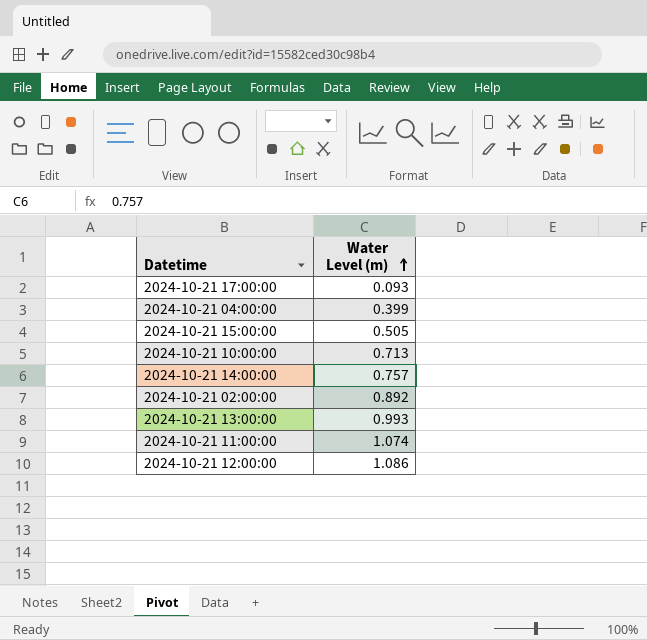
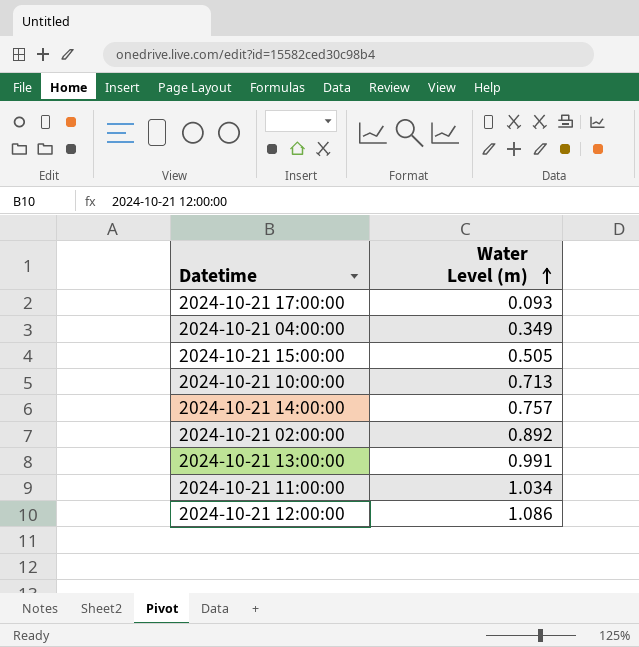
2024-10-21 04:00:00 | Water Level (m): 0.399 -> 0.349
2024-10-21 13:00:00 | Water Level (m): 0.993 -> 0.991
2024-10-21 11:00:00 | Water Level (m): 1.074 -> 1.034

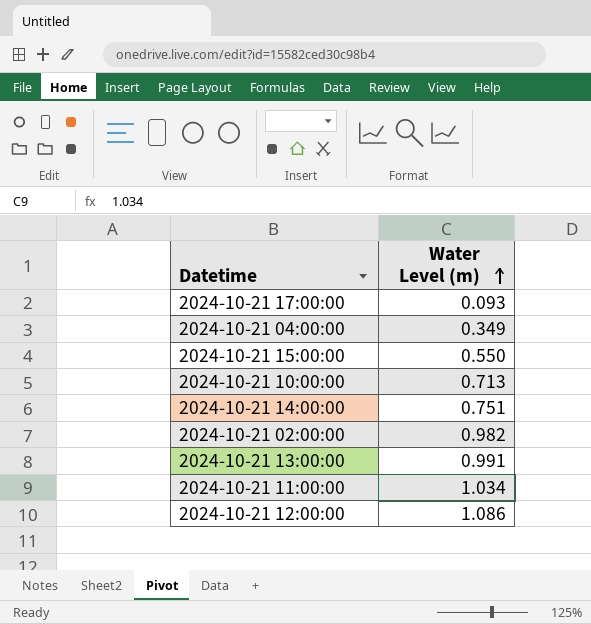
2024-10-21 15:00:00 | Water Level (m): 0.505 -> 0.550
2024-10-21 14:00:00 | Water Level (m): 0.757 -> 0.751
2024-10-21 02:00:00 | Water Level (m): 0.892 -> 0.982

